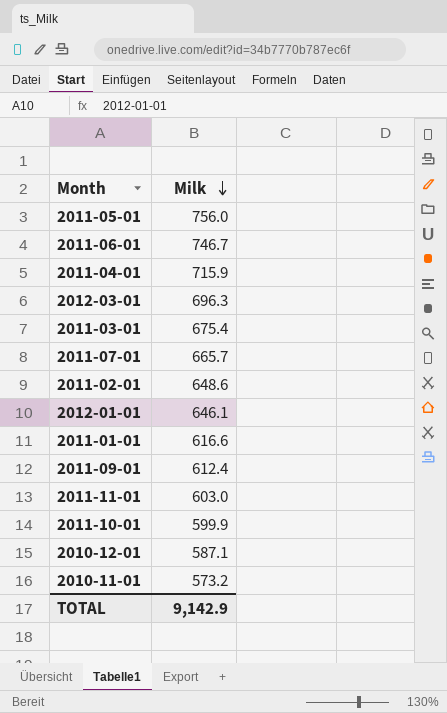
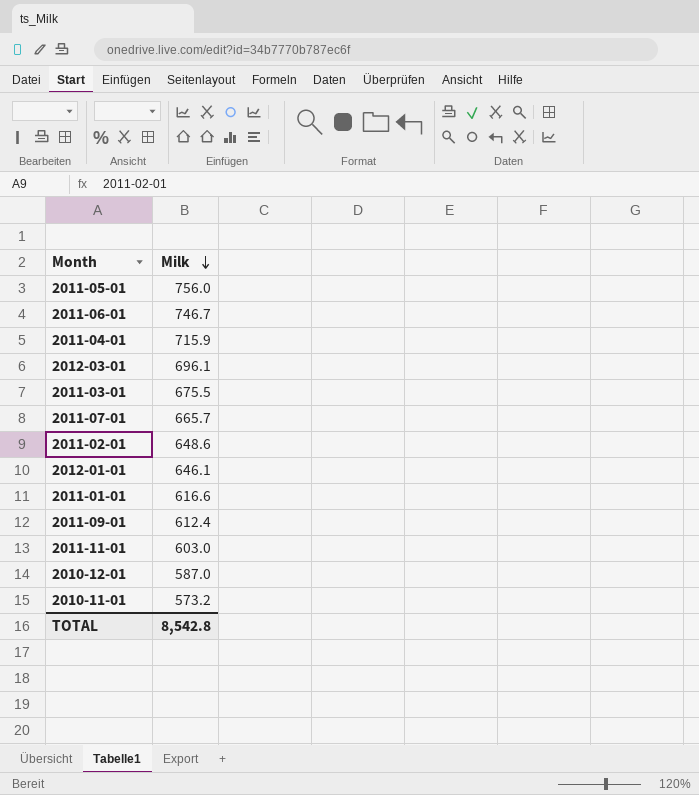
row 2011-10-01: 599.9 -> none
2012-03-01 | Milk: 696.3 -> 696.1
2011-03-01 | Milk: 675.4 -> 675.5
2010-12-01 | Milk: 587.1 -> 587.0
TOTAL | Milk: 9,142.9 -> 8,542.8

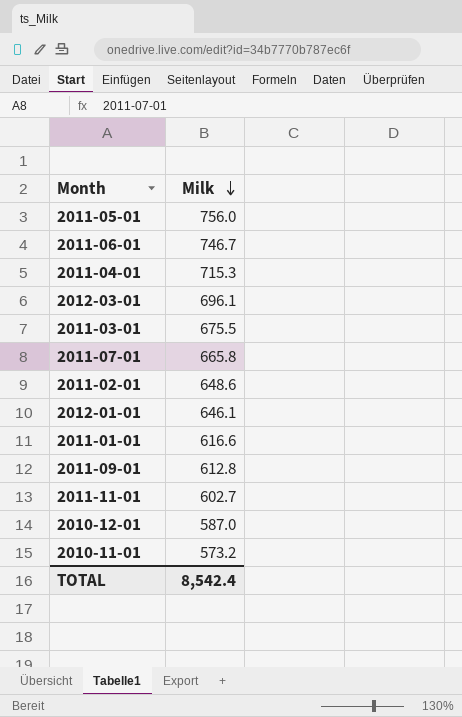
2011-04-01 | Milk: 715.9 -> 715.3
2011-07-01 | Milk: 665.7 -> 665.8
2011-09-01 | Milk: 612.4 -> 612.8
2011-11-01 | Milk: 603.0 -> 602.7
TOTAL | Milk: 8,542.8 -> 8,542.4

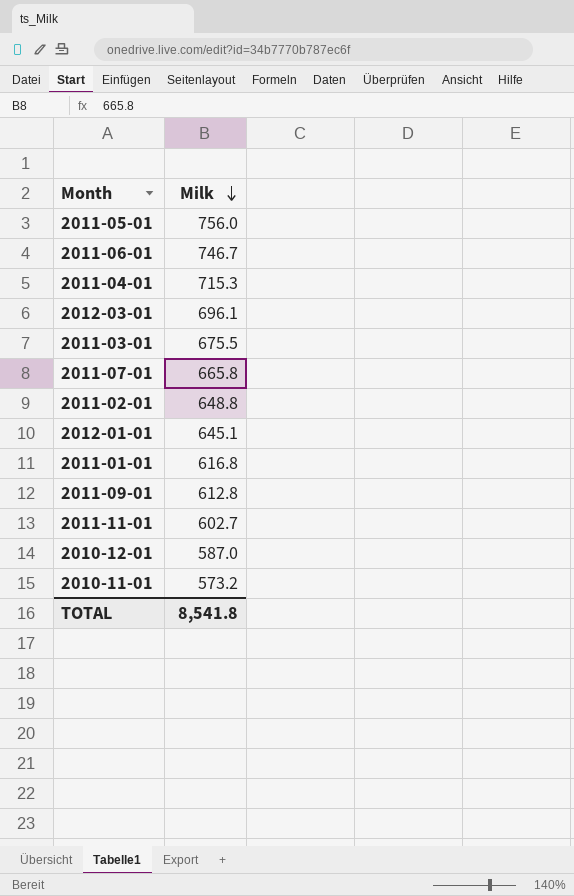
2011-02-01 | Milk: 648.6 -> 648.8
2012-01-01 | Milk: 646.1 -> 645.1
2011-01-01 | Milk: 616.6 -> 616.8
TOTAL | Milk: 8,542.4 -> 8,541.8

